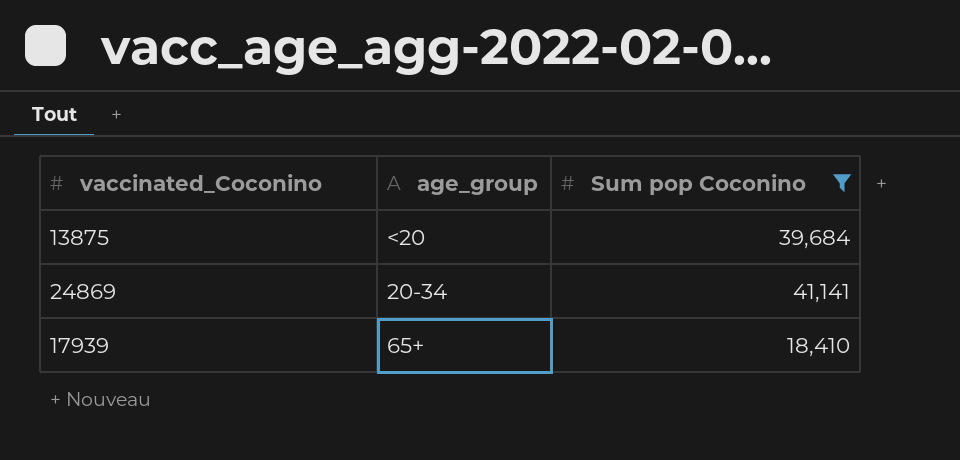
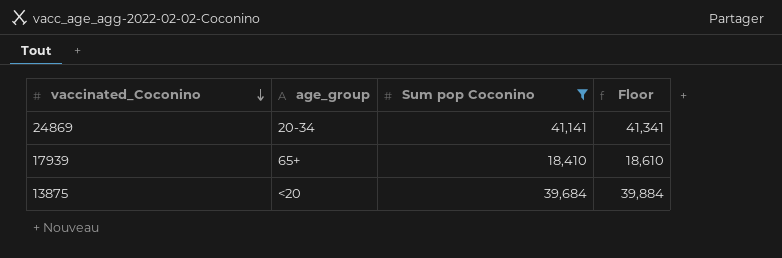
row order: none -> vaccinated_Coconino descending
column Floor | formula: none -> [Sum pop Coconino] + 200

